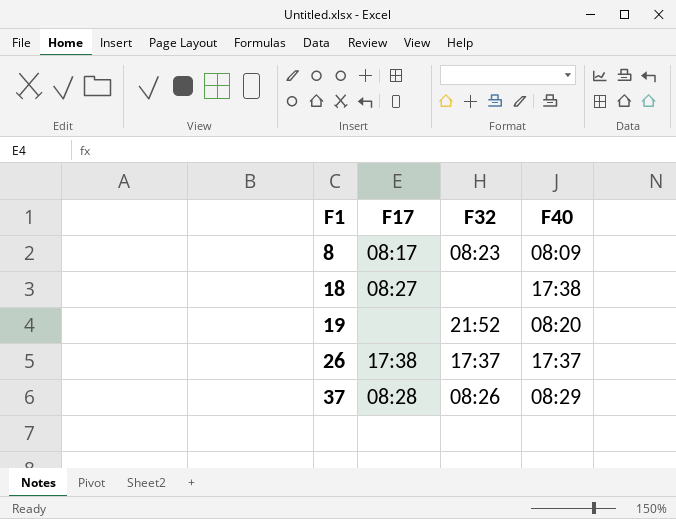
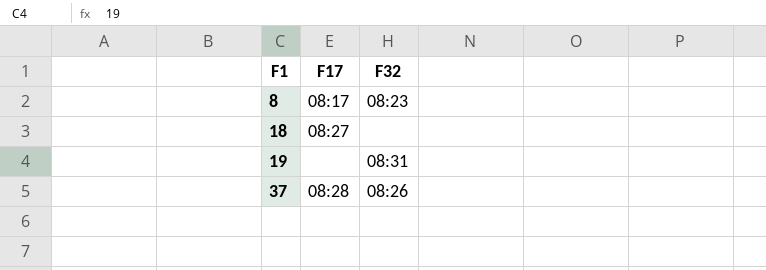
column F40 | position: 4 -> none
row 26: 17:38 | 17:37 | 17:37 -> none
19 | F32: 21:52 -> 08:31

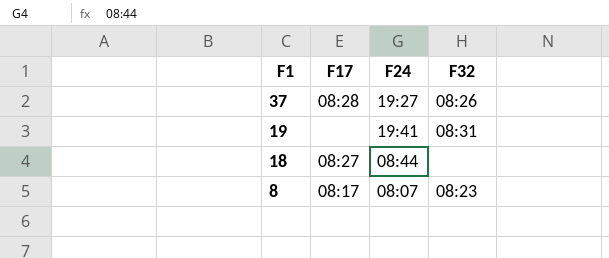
row order: F1 ascending -> F1 descending
column F24 | position: none -> 3

